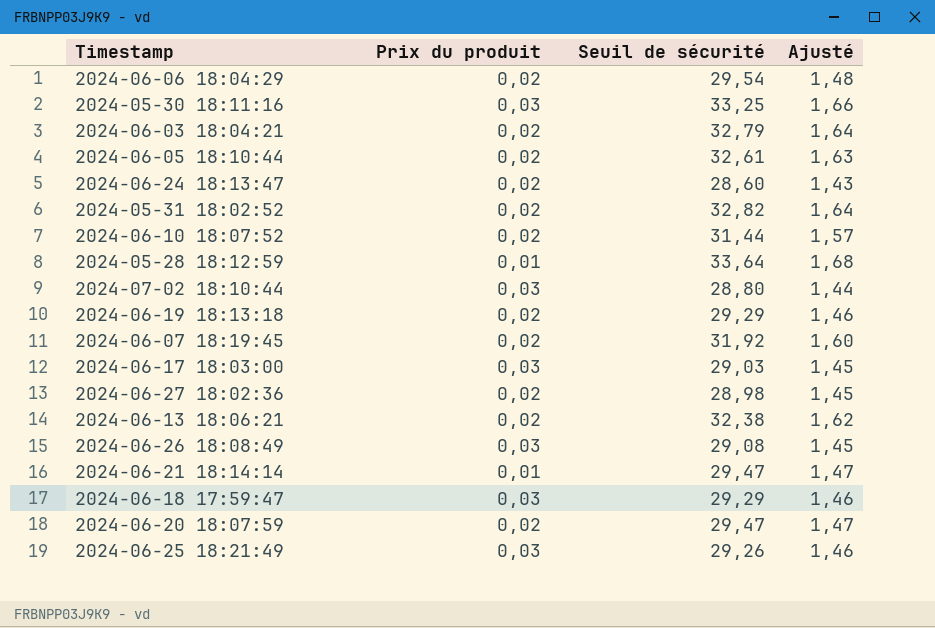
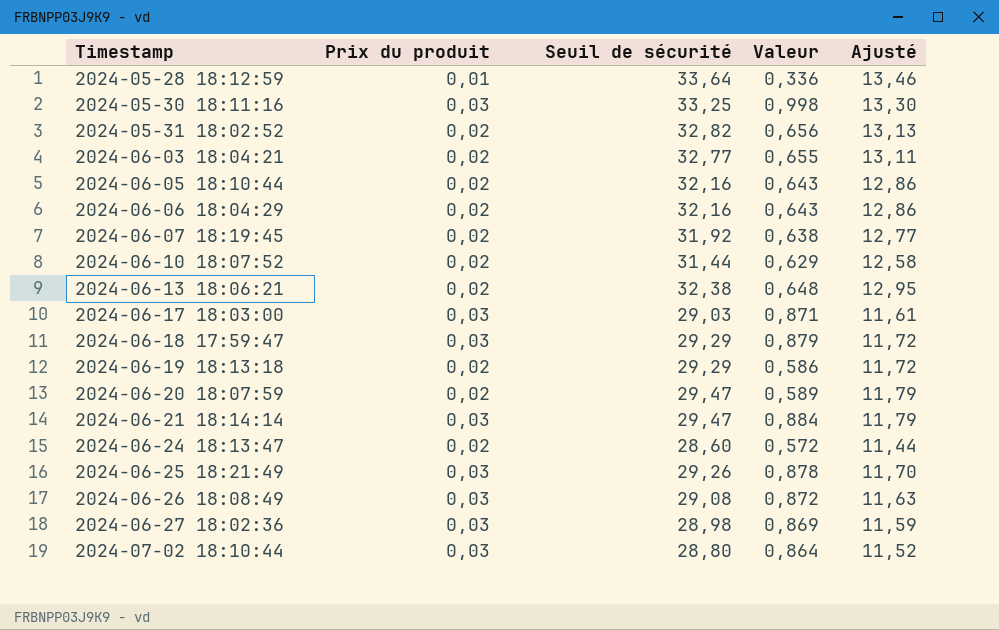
row order: none -> Timestamp ascending
column Valeur | formula: none -> [Prix du produit] * [Seuil de sécurité]
column Ajusté | formula: [Seuil de sécurité] * 0,05 -> [Seuil de sécurité] * 0,4
2024-06-03 18:04:21 | Seuil de sécurité: 32,79 -> 32,77
2024-06-05 18:10:44 | Seuil de sécurité: 32,61 -> 32,16
2024-06-06 18:04:29 | Seuil de sécurité: 29,54 -> 32,16
2024-06-21 18:14:14 | Prix du produit: 0,01 -> 0,03
2024-06-27 18:02:36 | Prix du produit: 0,02 -> 0,03

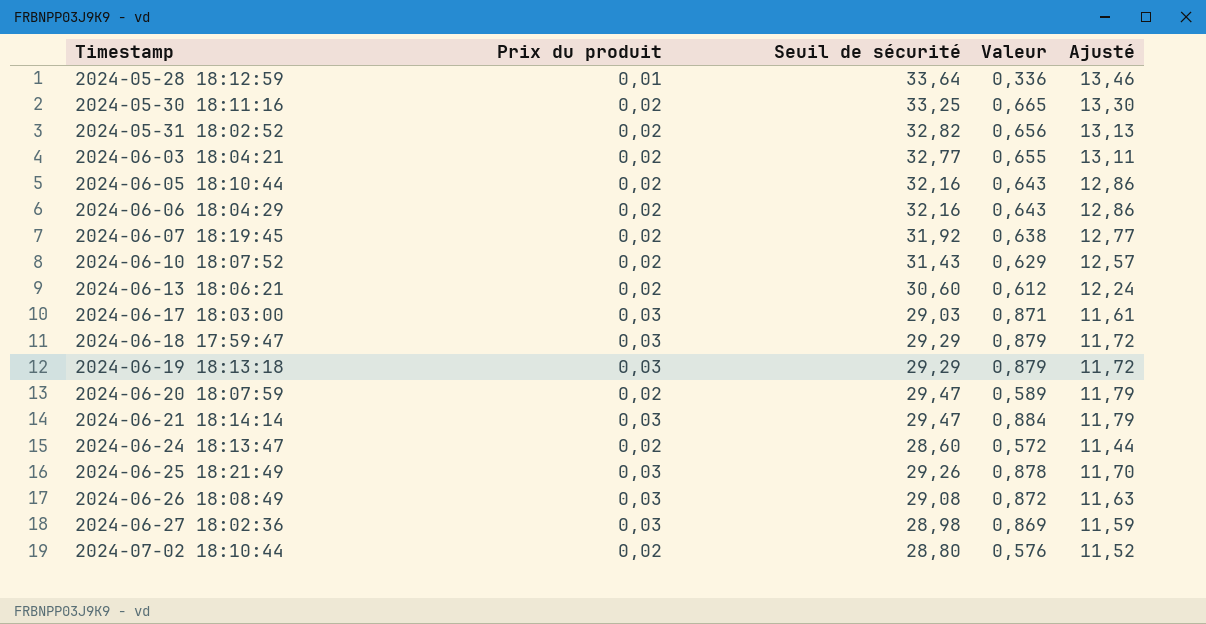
2024-05-30 18:11:16 | Prix du produit: 0,03 -> 0,02
2024-05-30 18:11:16 | Valeur: 0,998 -> 0,665
2024-06-10 18:07:52 | Seuil de sécurité: 31,44 -> 31,43
2024-06-10 18:07:52 | Ajusté: 12,58 -> 12,57
2024-06-13 18:06:21 | Seuil de sécurité: 32,38 -> 30,60
2024-06-13 18:06:21 | Valeur: 0,648 -> 0,612
2024-06-13 18:06:21 | Ajusté: 12,95 -> 12,24
2024-06-19 18:13:18 | Prix du produit: 0,02 -> 0,03
2024-06-19 18:13:18 | Valeur: 0,586 -> 0,879
2024-07-02 18:10:44 | Prix du produit: 0,03 -> 0,02
2024-07-02 18:10:44 | Valeur: 0,864 -> 0,576

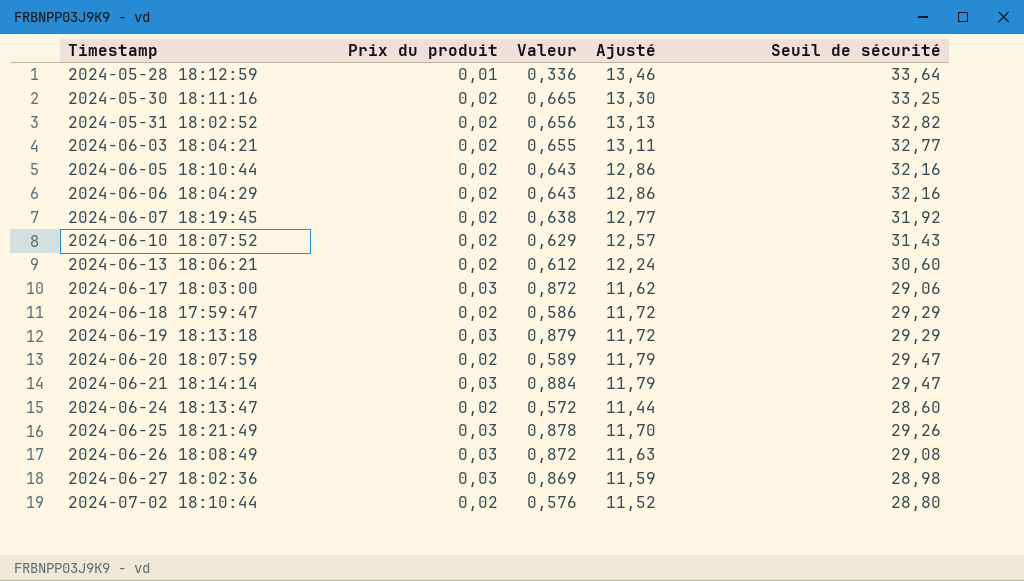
column Seuil de sécurité | position: 3 -> 5
2024-06-17 18:03:00 | Valeur: 0,871 -> 0,872
2024-06-17 18:03:00 | Ajusté: 11,61 -> 11,62
2024-06-17 18:03:00 | Seuil de sécurité: 29,03 -> 29,06
2024-06-18 17:59:47 | Prix du produit: 0,03 -> 0,02
2024-06-18 17:59:47 | Valeur: 0,879 -> 0,586

